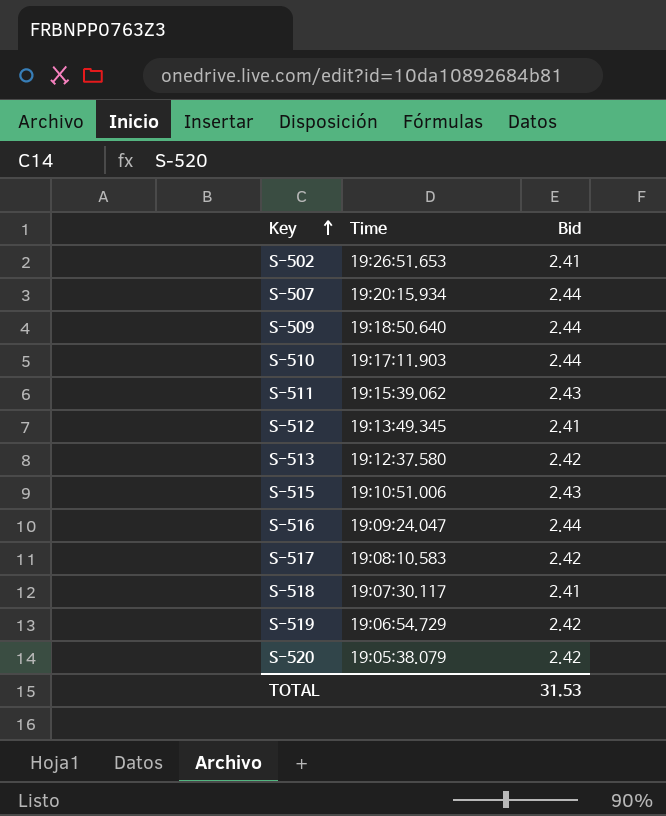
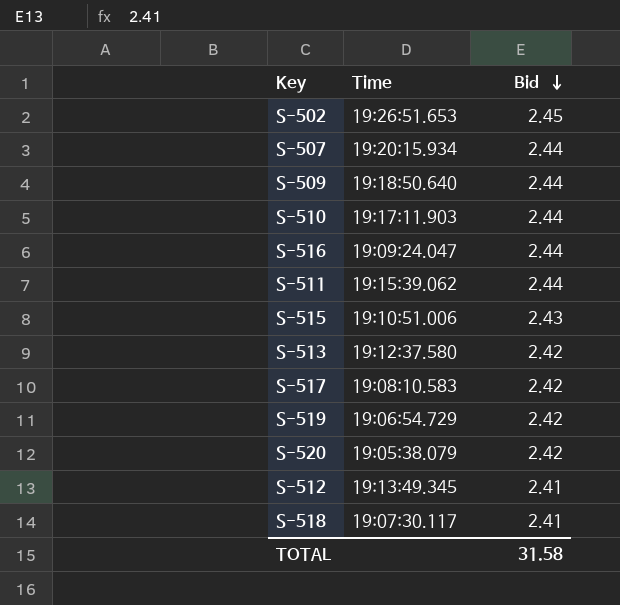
row order: Key ascending -> Bid descending
S-502 | Bid: 2.41 -> 2.45
S-511 | Bid: 2.43 -> 2.44
TOTAL | Bid: 31.53 -> 31.58

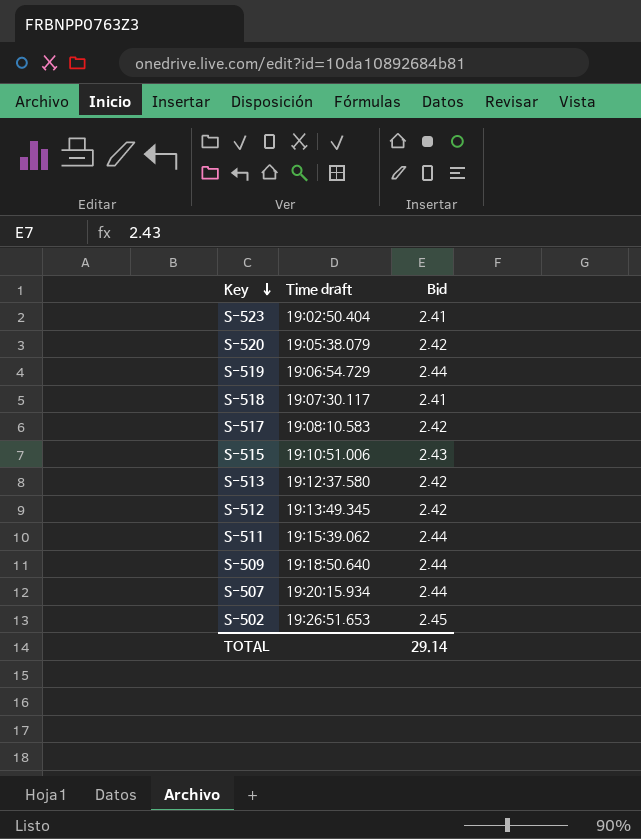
row order: Bid descending -> Key descending
column name: Time -> Time draft
row S-510: 19:17:11.903 | 2.44 -> none
row S-516: 19:09:24.047 | 2.44 -> none
row S-523: none -> 19:02:50.404 | 2.41
S-519 | Bid: 2.42 -> 2.44
S-512 | Bid: 2.41 -> 2.42
TOTAL | Bid: 31.58 -> 29.14

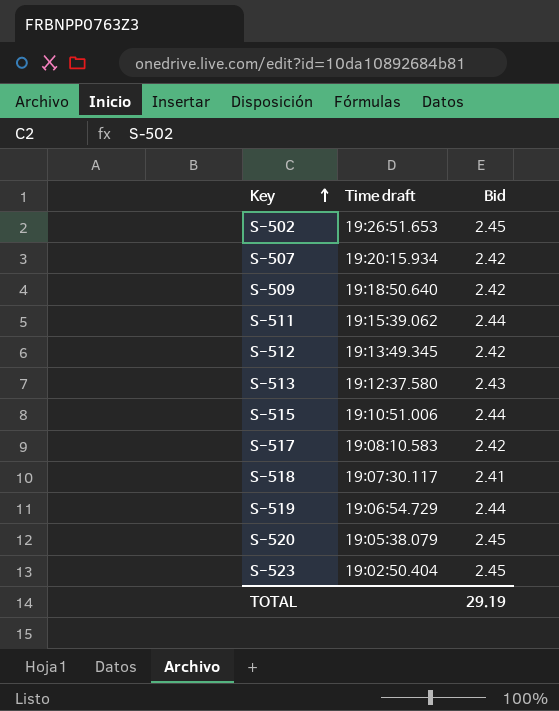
row order: Key descending -> Key ascending
S-507 | Bid: 2.44 -> 2.42
S-509 | Bid: 2.44 -> 2.42
S-513 | Bid: 2.42 -> 2.43
S-515 | Bid: 2.43 -> 2.44
S-520 | Bid: 2.42 -> 2.45
S-523 | Bid: 2.41 -> 2.45
TOTAL | Bid: 29.14 -> 29.19

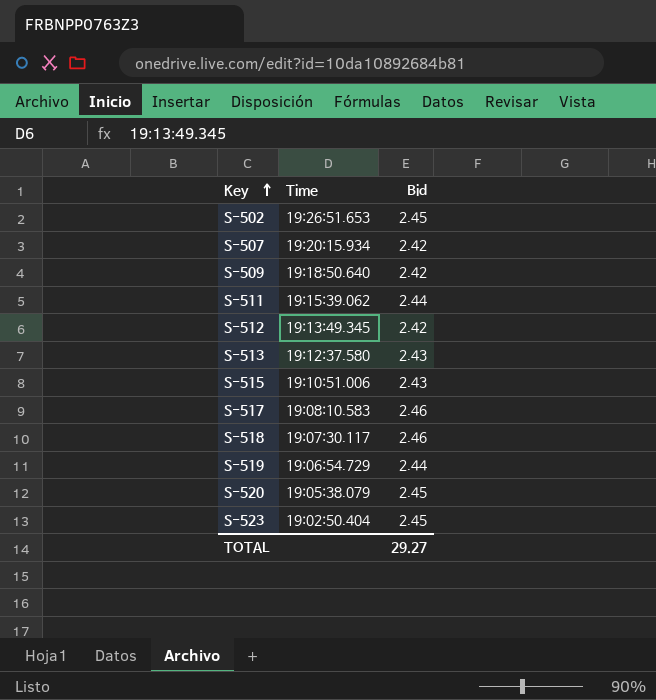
column name: Time draft -> Time
S-515 | Bid: 2.44 -> 2.43
S-517 | Bid: 2.42 -> 2.46
S-518 | Bid: 2.41 -> 2.46
TOTAL | Bid: 29.19 -> 29.27

